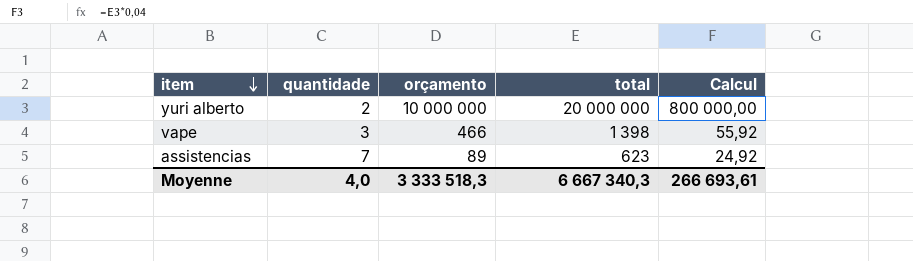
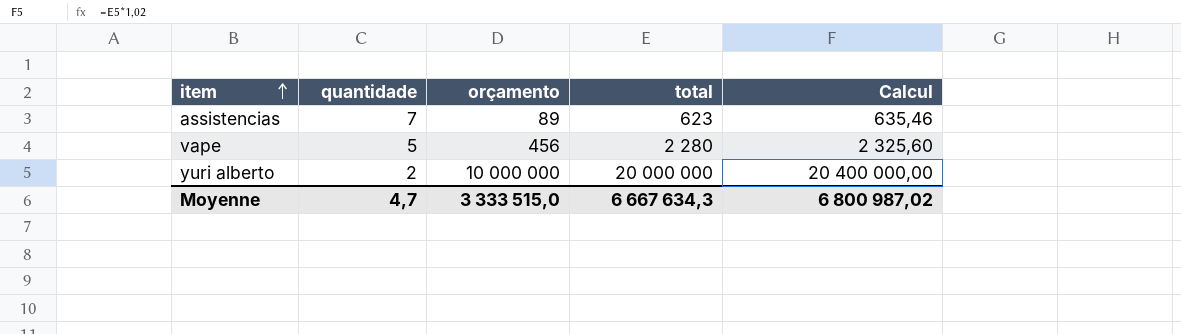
row order: item descending -> item ascending
column Calcul | formula: [total] * 0,04 -> [total] * 1,02
vape | quantidade: 3 -> 5
vape | orçamento: 466 -> 456
vape | total: 1 398 -> 2 280
Moyenne | quantidade: 4,0 -> 4,7
Moyenne | orçamento: 3 333 518,3 -> 3 333 515,0
Moyenne | total: 6 667 340,3 -> 6 667 634,3
Moyenne | Calcul: 266 693,61 -> 6 800 987,02

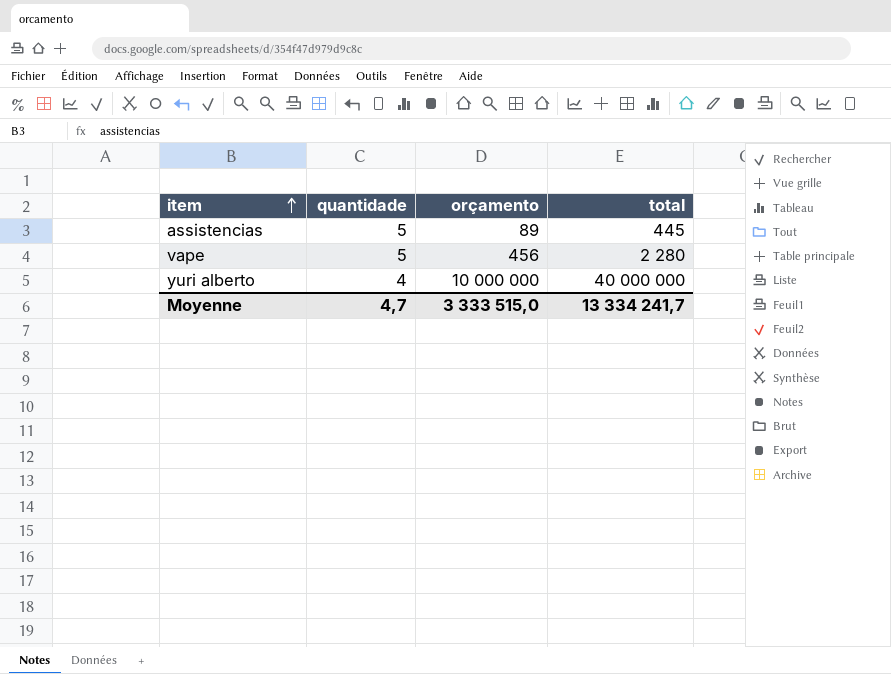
column Calcul | formula: [total] * 1,02 -> none
assistencias | quantidade: 7 -> 5
assistencias | total: 623 -> 445
yuri alberto | quantidade: 2 -> 4
yuri alberto | total: 20 000 000 -> 40 000 000
Moyenne | total: 6 667 634,3 -> 13 334 241,7

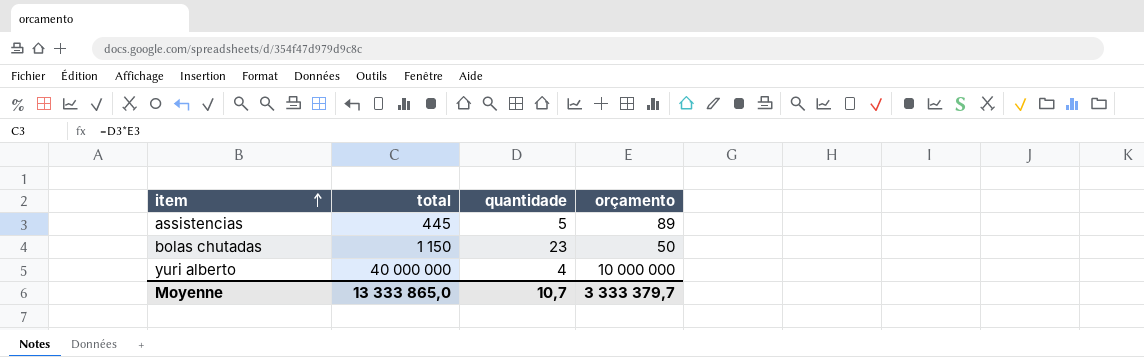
column total | position: 4 -> 2
row vape: 5 | 456 | 2 280 -> none
row bolas chutadas: none -> 1 150 | 23 | 50
Moyenne | total: 13 334 241,7 -> 13 333 865,0
Moyenne | quantidade: 4,7 -> 10,7
Moyenne | orçamento: 3 333 515,0 -> 3 333 379,7

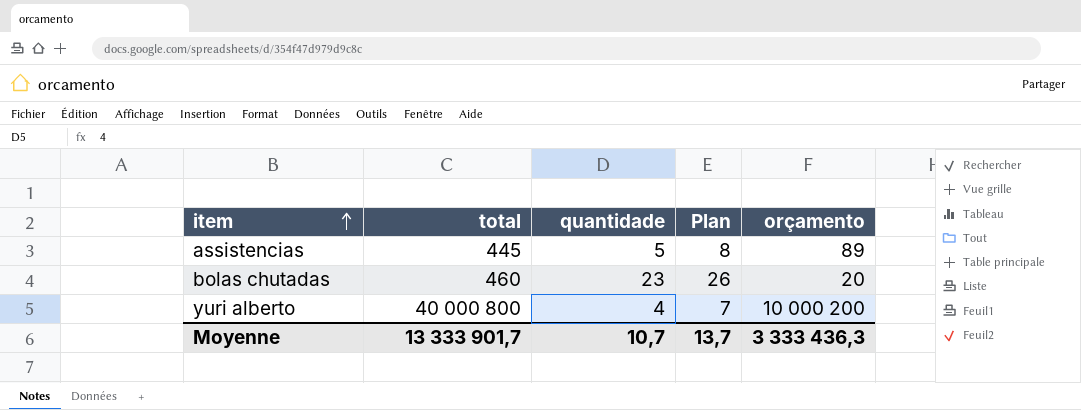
column Plan | formula: none -> [quantidade] + 3
bolas chutadas | total: 1 150 -> 460
bolas chutadas | orçamento: 50 -> 20
yuri alberto | total: 40 000 000 -> 40 000 800
yuri alberto | orçamento: 10 000 000 -> 10 000 200
Moyenne | total: 13 333 865,0 -> 13 333 901,7
Moyenne | orçamento: 3 333 379,7 -> 3 333 436,3

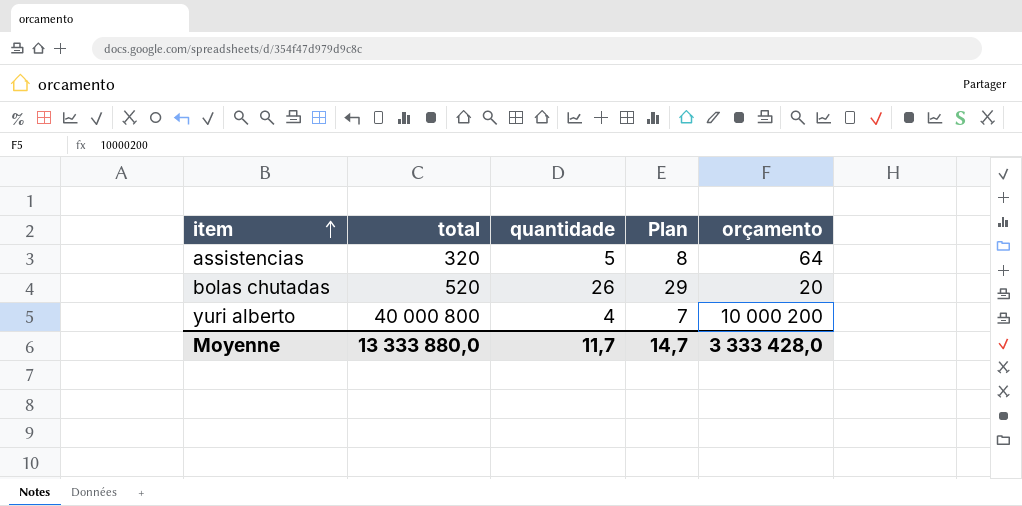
assistencias | total: 445 -> 320
assistencias | orçamento: 89 -> 64
bolas chutadas | total: 460 -> 520
bolas chutadas | quantidade: 23 -> 26
bolas chutadas | Plan: 26 -> 29
Moyenne | total: 13 333 901,7 -> 13 333 880,0
Moyenne | quantidade: 10,7 -> 11,7
Moyenne | Plan: 13,7 -> 14,7
Moyenne | orçamento: 3 333 436,3 -> 3 333 428,0

